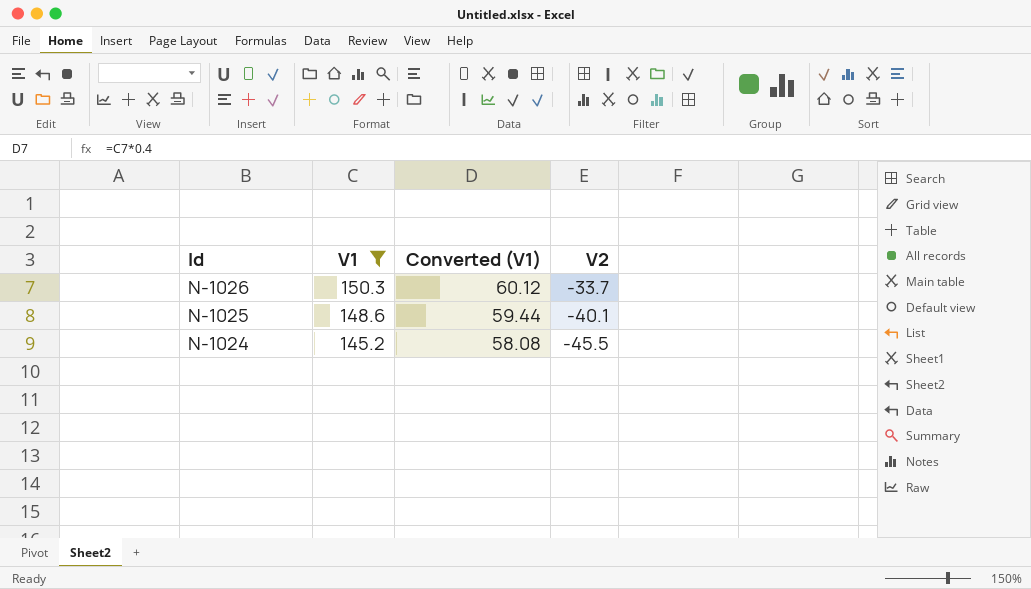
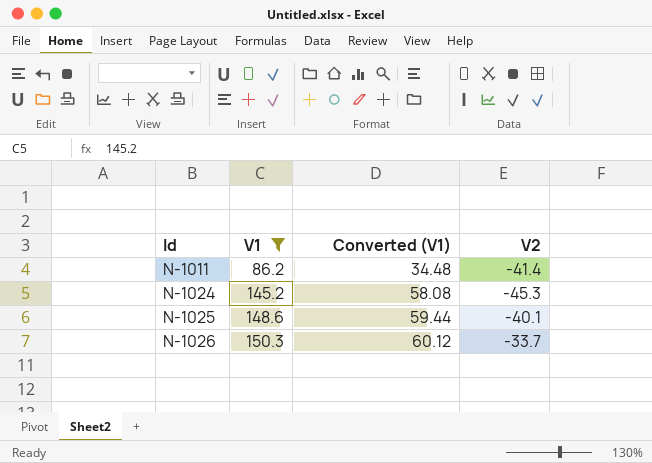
row order: Id descending -> Id ascending
row N-1011: none -> 86.2 | 34.48 | -41.4
N-1024 | V2: -45.5 -> -45.3

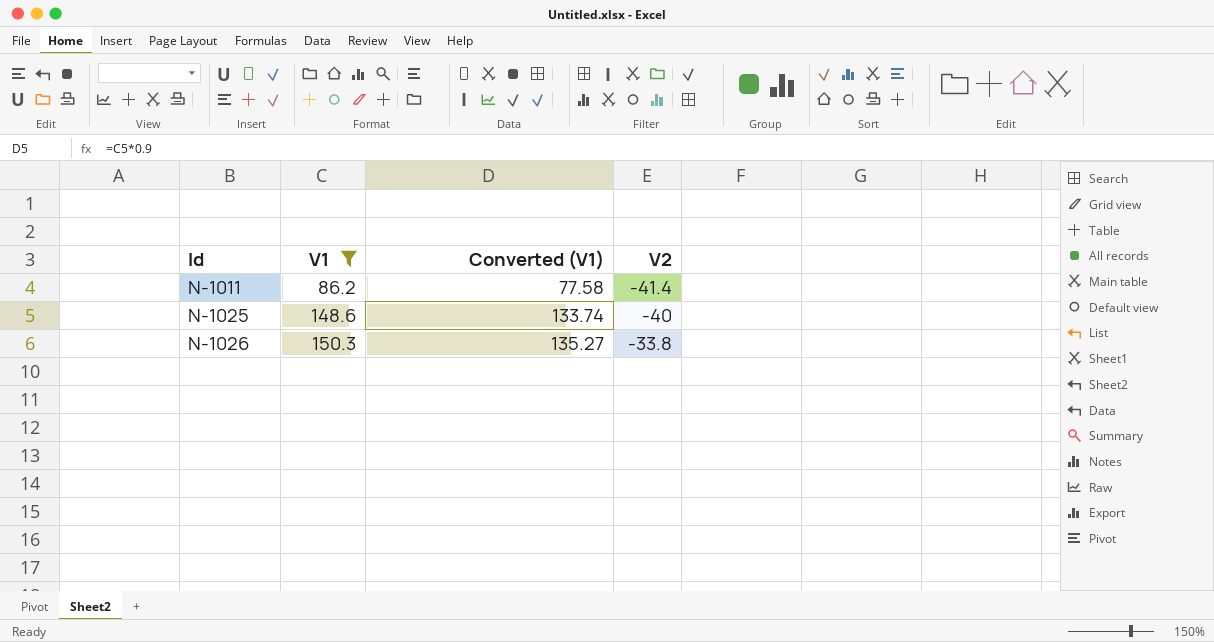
column Converted (V1) | formula: [V1] * 0.4 -> [V1] * 0.9
row N-1024: 145.2 | 58.08 | -45.3 -> none
N-1025 | V2: -40.1 -> -40
N-1026 | V2: -33.7 -> -33.8

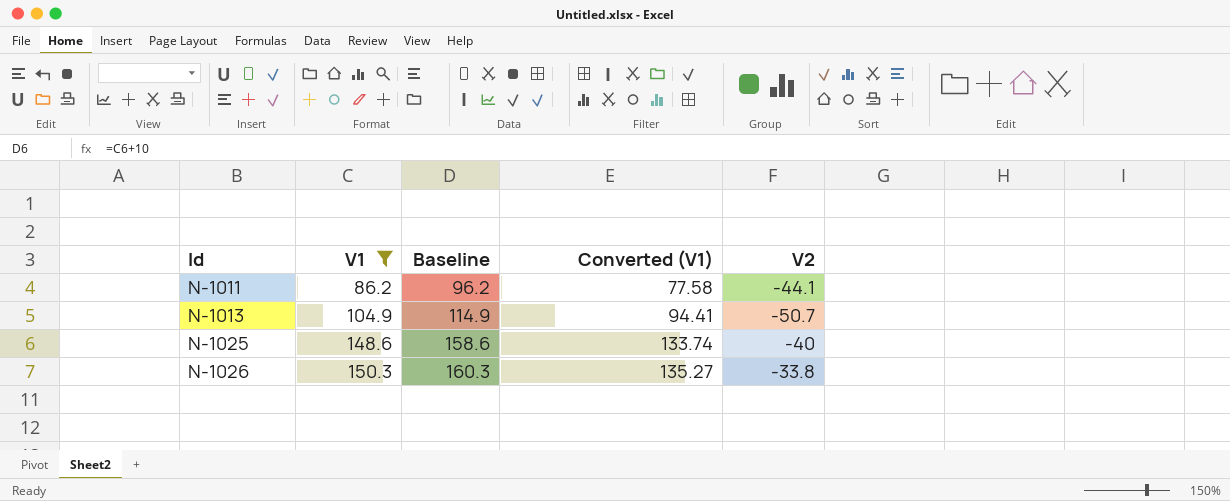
column Baseline | formula: none -> [V1] + 10
N-1011 | V2: -41.4 -> -44.1
row N-1013: none -> 104.9 | 114.9 | 94.41 | -50.7

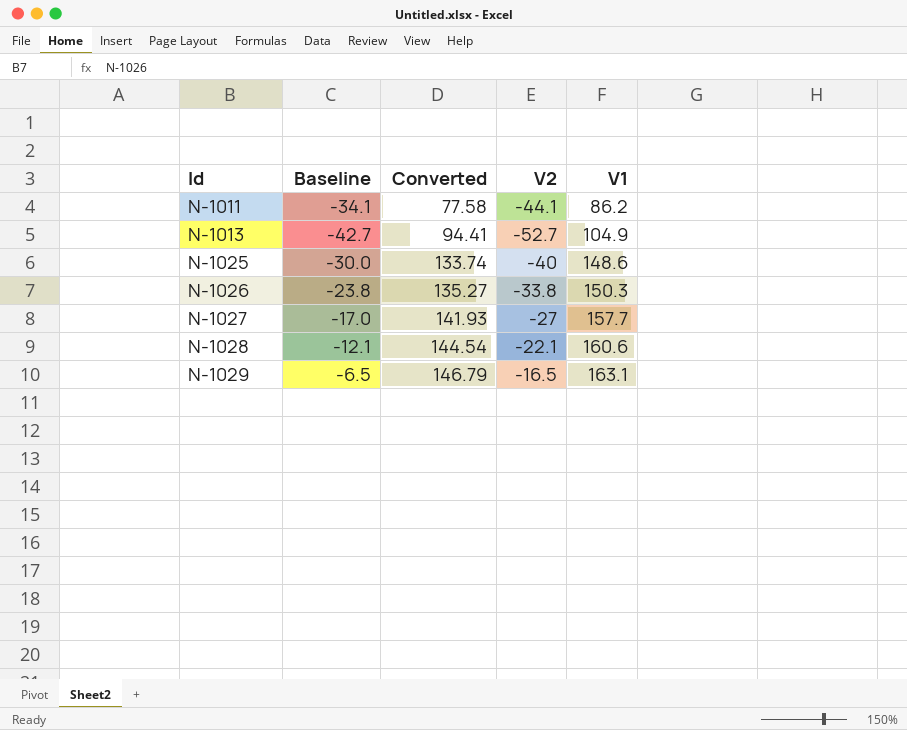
filter: V1 <= 150.3 -> none
column Baseline | formula: [V1] + 10 -> [V2] + 10
column name: Converted (V1) -> Converted
column V1 | position: 2 -> 5
N-1013 | V2: -50.7 -> -52.7

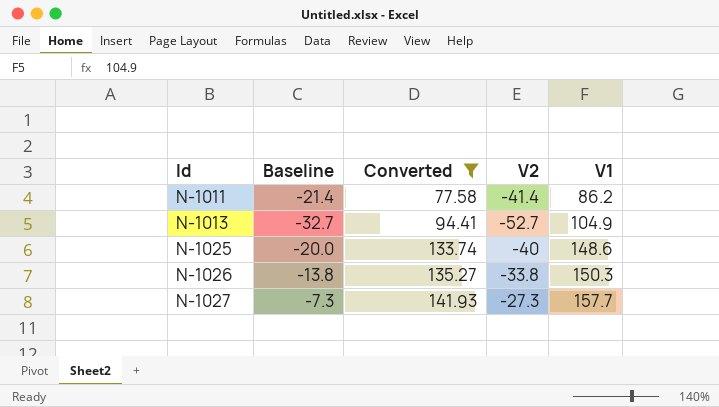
filter: none -> Converted <= 141.93
column Baseline | formula: [V2] + 10 -> [V2] + 20
N-1011 | V2: -44.1 -> -41.4
N-1027 | V2: -27 -> -27.3

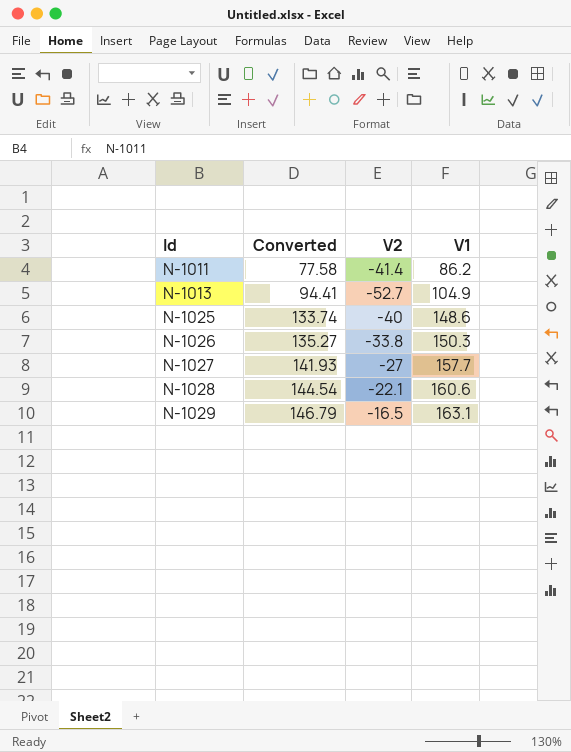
filter: Converted <= 141.93 -> none
column Baseline | formula: [V2] + 20 -> none
N-1027 | V2: -27.3 -> -27

